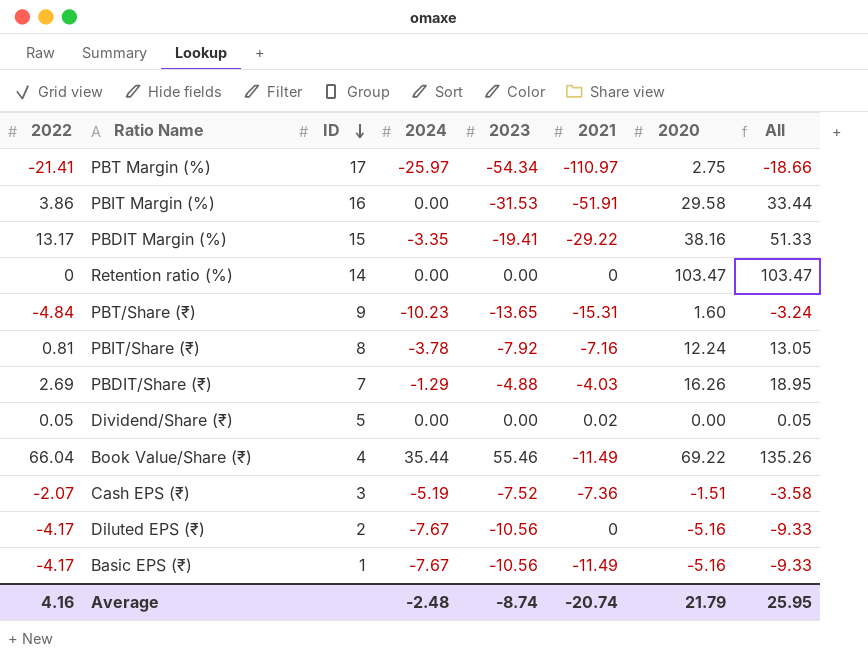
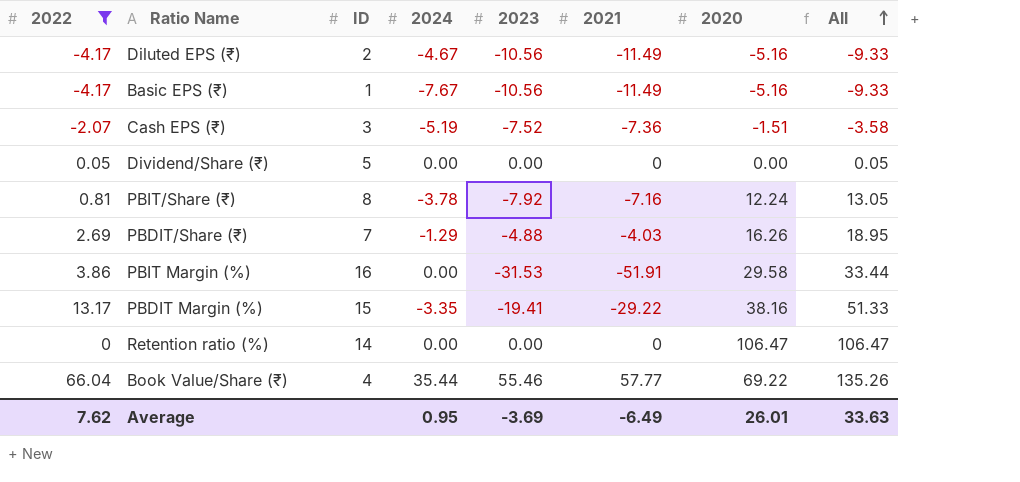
filter: none -> 2022 >= -4.17
row order: ID descending -> All ascending
Diluted EPS (₹) | 2024: -7.67 -> -4.67
Diluted EPS (₹) | 2021: 0 -> -11.49
Dividend/Share (₹) | 2021: 0.02 -> 0
Retention ratio (%) | 2020: 103.47 -> 106.47
Retention ratio (%) | All: 103.47 -> 106.47
Book Value/Share (₹) | 2021: -11.49 -> 57.77
Average | 2022: 4.16 -> 7.62
Average | 2024: -2.48 -> 0.95
Average | 2023: -8.74 -> -3.69
Average | 2021: -20.74 -> -6.49
Average | 2020: 21.79 -> 26.01
Average | All: 25.95 -> 33.63

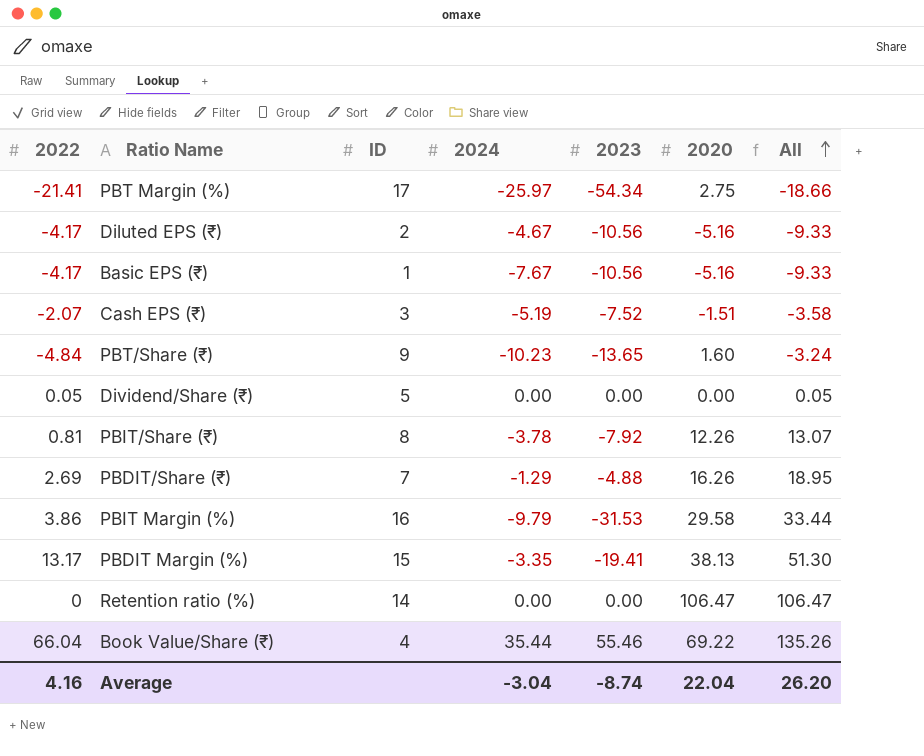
filter: 2022 >= -4.17 -> none
column 2021 | position: 6 -> none
PBIT/Share (₹) | 2020: 12.24 -> 12.26
PBIT/Share (₹) | All: 13.05 -> 13.07
PBIT Margin (%) | 2024: 0.00 -> -9.79
PBDIT Margin (%) | 2020: 38.16 -> 38.13
PBDIT Margin (%) | All: 51.33 -> 51.30
Average | 2022: 7.62 -> 4.16
Average | 2024: 0.95 -> -3.04
Average | 2023: -3.69 -> -8.74
Average | 2020: 26.01 -> 22.04
Average | All: 33.63 -> 26.20

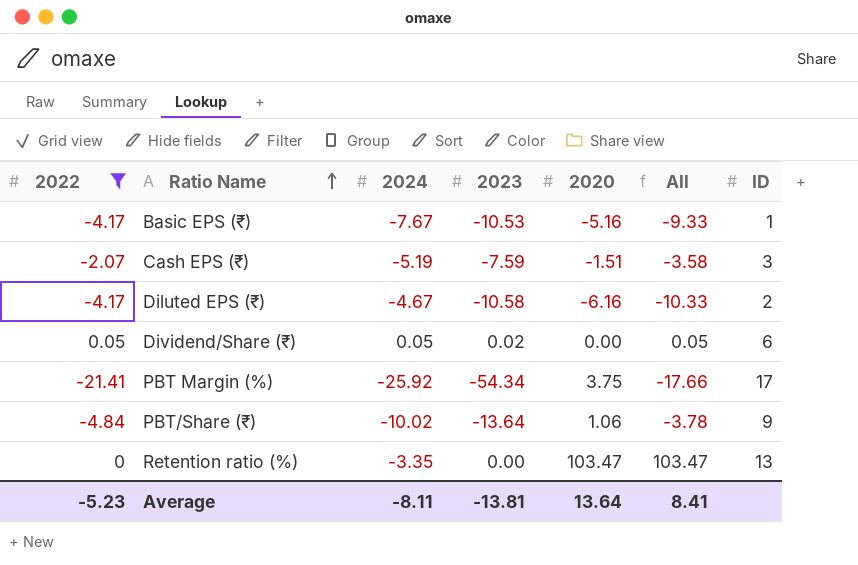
filter: none -> 2022 <= 0.05
row order: All ascending -> Ratio Name ascending
column ID | position: 3 -> 7
Basic EPS (₹) | 2023: -10.56 -> -10.53
Cash EPS (₹) | 2023: -7.52 -> -7.59
Diluted EPS (₹) | 2023: -10.56 -> -10.58
Diluted EPS (₹) | 2020: -5.16 -> -6.16
Diluted EPS (₹) | All: -9.33 -> -10.33
Dividend/Share (₹) | 2024: 0.00 -> 0.05
Dividend/Share (₹) | 2023: 0.00 -> 0.02
Dividend/Share (₹) | ID: 5 -> 6
PBT Margin (%) | 2024: -25.97 -> -25.92
PBT Margin (%) | 2020: 2.75 -> 3.75
PBT Margin (%) | All: -18.66 -> -17.66
PBT/Share (₹) | 2024: -10.23 -> -10.02
PBT/Share (₹) | 2023: -13.65 -> -13.64
PBT/Share (₹) | 2020: 1.60 -> 1.06
PBT/Share (₹) | All: -3.24 -> -3.78
Retention ratio (%) | 2024: 0.00 -> -3.35
Retention ratio (%) | 2020: 106.47 -> 103.47
Retention ratio (%) | All: 106.47 -> 103.47
Retention ratio (%) | ID: 14 -> 13
Average | 2022: 4.16 -> -5.23
Average | 2024: -3.04 -> -8.11
Average | 2023: -8.74 -> -13.81
Average | 2020: 22.04 -> 13.64
Average | All: 26.20 -> 8.41

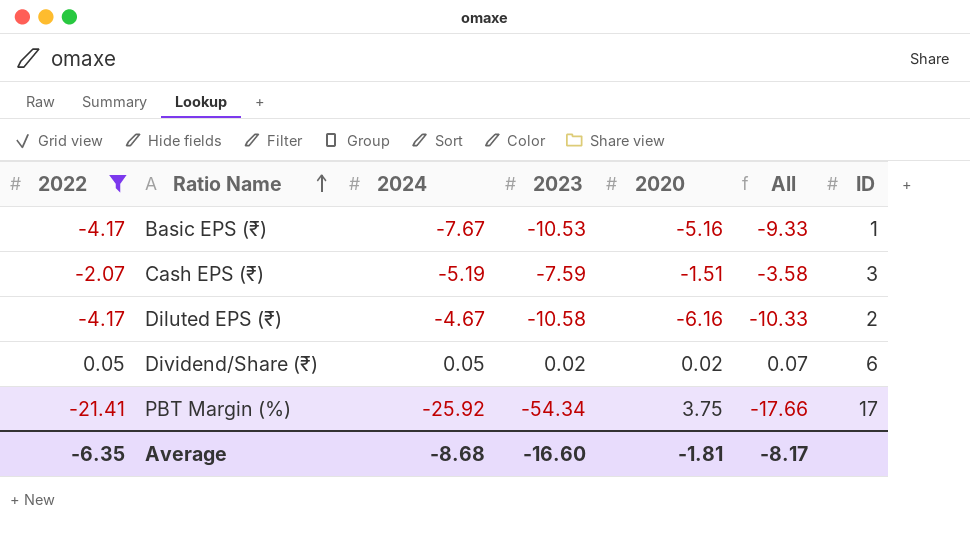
row PBT/Share (₹): -4.84 | -10.02 | -13.64 | 1.06 | -3.78 | 9 -> none
row Retention ratio (%): 0 | -3.35 | 0.00 | 103.47 | 103.47 | 13 -> none
Dividend/Share (₹) | 2020: 0.00 -> 0.02
Dividend/Share (₹) | All: 0.05 -> 0.07
Average | 2022: -5.23 -> -6.35
Average | 2024: -8.11 -> -8.68
Average | 2023: -13.81 -> -16.60
Average | 2020: 13.64 -> -1.81
Average | All: 8.41 -> -8.17

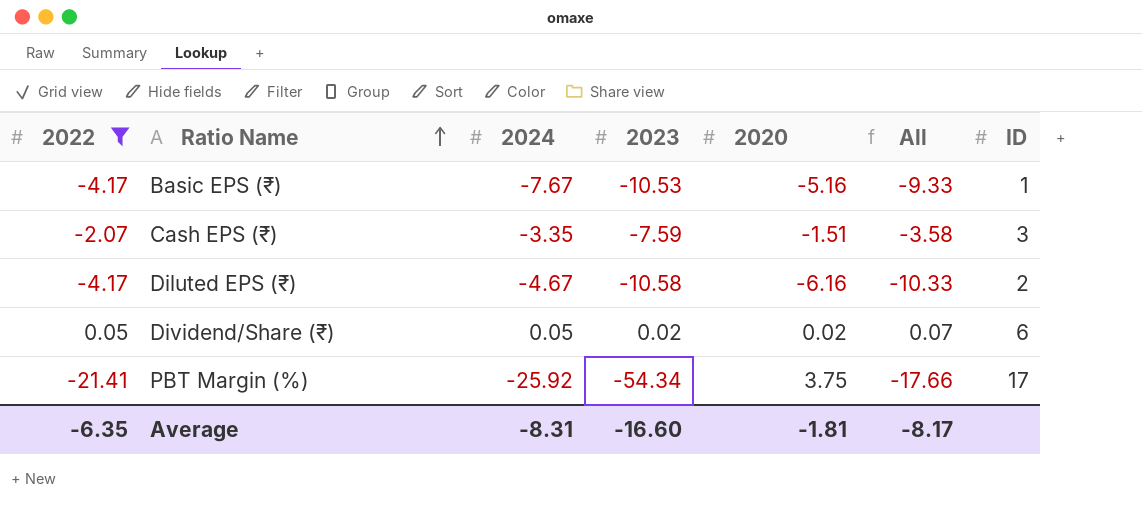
Cash EPS (₹) | 2024: -5.19 -> -3.35
Average | 2024: -8.68 -> -8.31

